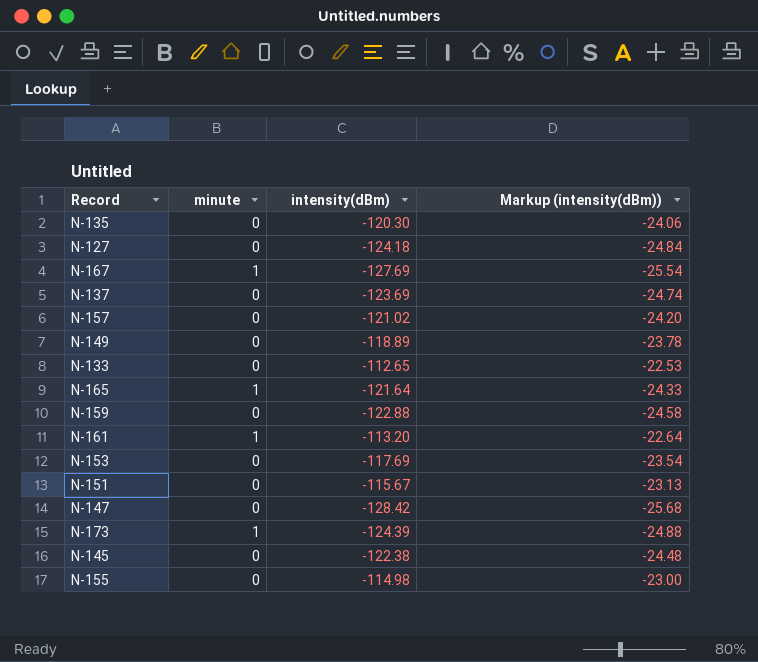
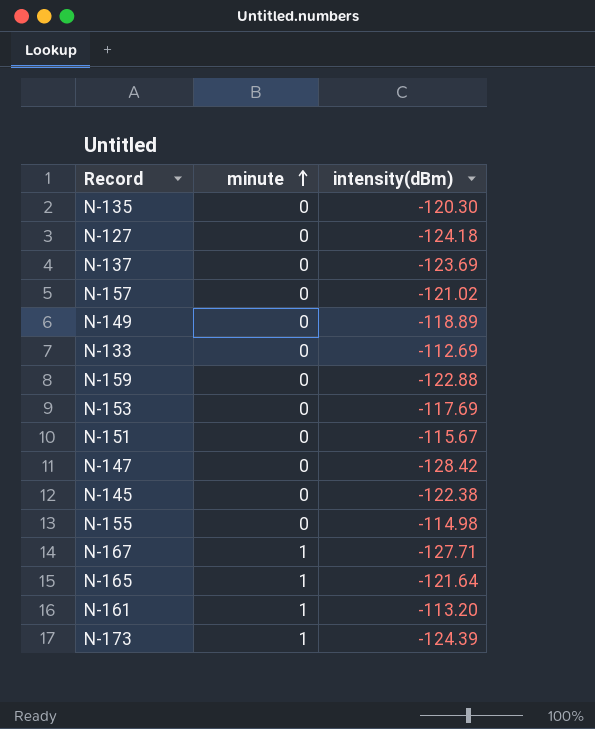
row order: none -> minute ascending
column Markup (intensity(dBm)) | formula: [intensity(dBm)] * 0.2 -> none
N-133 | intensity(dBm): -112.65 -> -112.69
N-167 | intensity(dBm): -127.69 -> -127.71

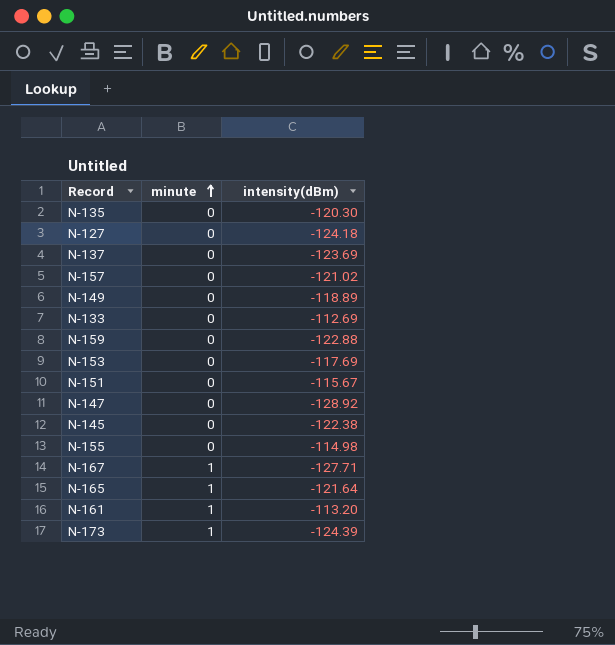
N-147 | intensity(dBm): -128.42 -> -128.92

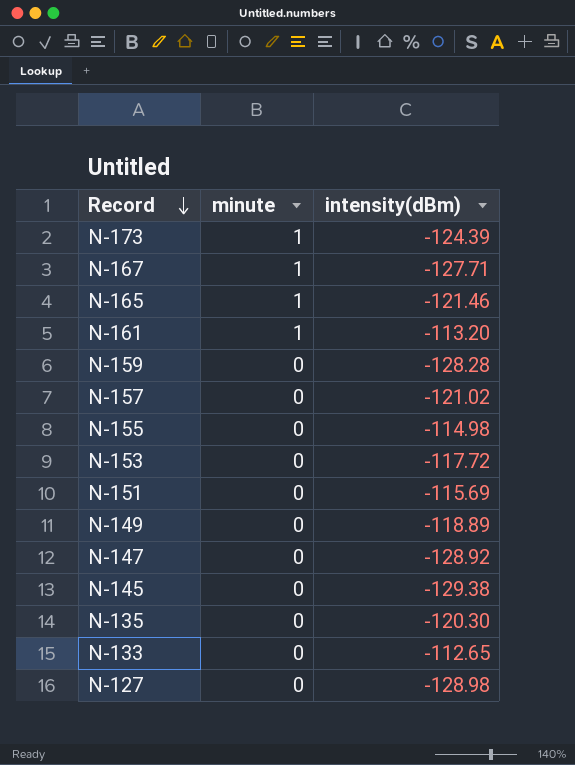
row order: minute ascending -> Record descending
row N-137: 0 | -123.69 -> none
N-165 | intensity(dBm): -121.64 -> -121.46
N-159 | intensity(dBm): -122.88 -> -128.28
N-153 | intensity(dBm): -117.69 -> -117.72
N-151 | intensity(dBm): -115.67 -> -115.69
N-145 | intensity(dBm): -122.38 -> -129.38
N-133 | intensity(dBm): -112.69 -> -112.65
N-127 | intensity(dBm): -124.18 -> -128.98

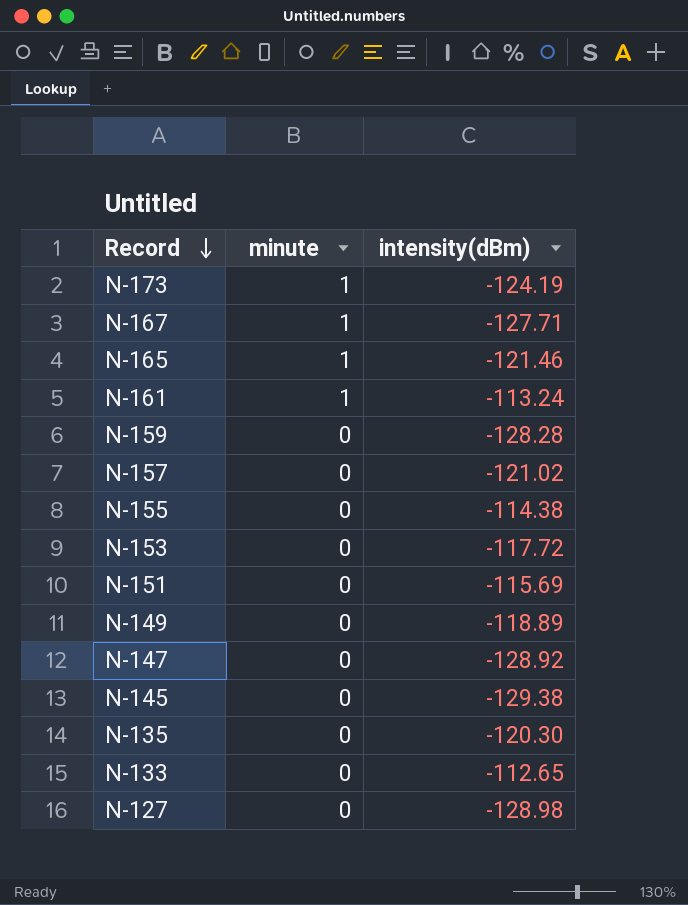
N-173 | intensity(dBm): -124.39 -> -124.19
N-161 | intensity(dBm): -113.20 -> -113.24
N-155 | intensity(dBm): -114.98 -> -114.38

